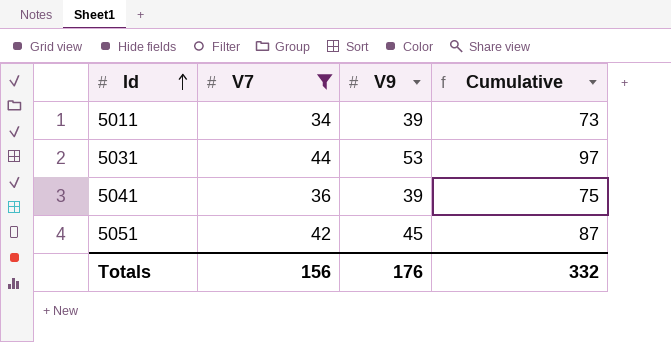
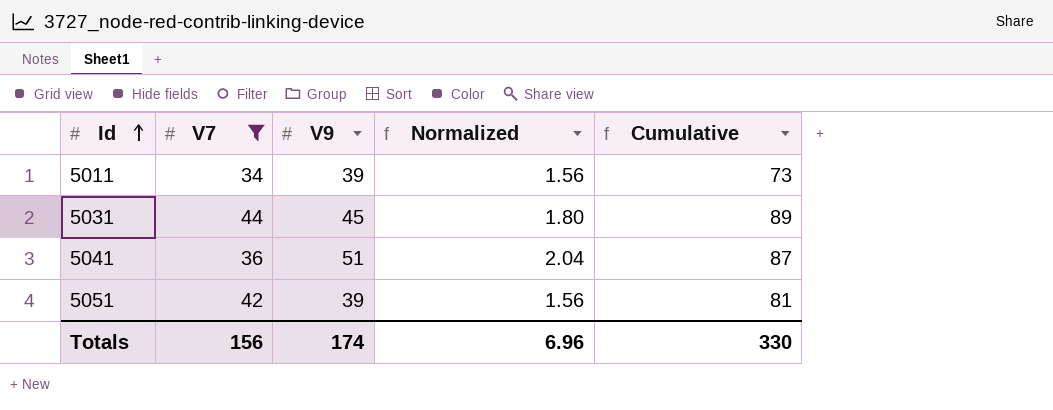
column Normalized | formula: none -> [V9] * 0.04
5031 | V9: 53 -> 45
5031 | Cumulative: 97 -> 89
5041 | V9: 39 -> 51
5041 | Cumulative: 75 -> 87
5051 | V9: 45 -> 39
5051 | Cumulative: 87 -> 81
Totals | V9: 176 -> 174
Totals | Cumulative: 332 -> 330

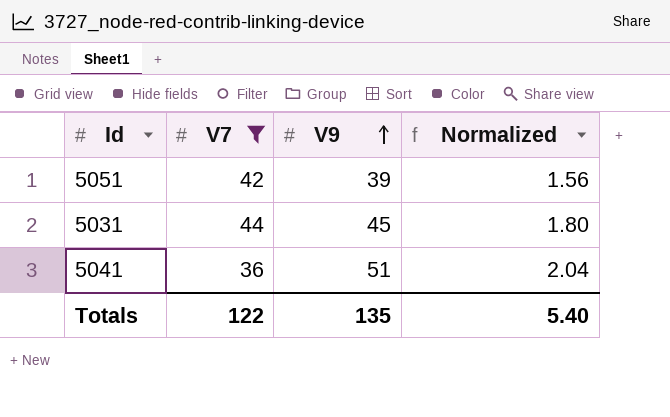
row order: Id ascending -> V9 ascending
column Cumulative | formula: [V7] + [V9] -> none
row 5011: 34 | 39 | 1.56 | 73 -> none
Totals | V7: 156 -> 122
Totals | V9: 174 -> 135
Totals | Normalized: 6.96 -> 5.40

